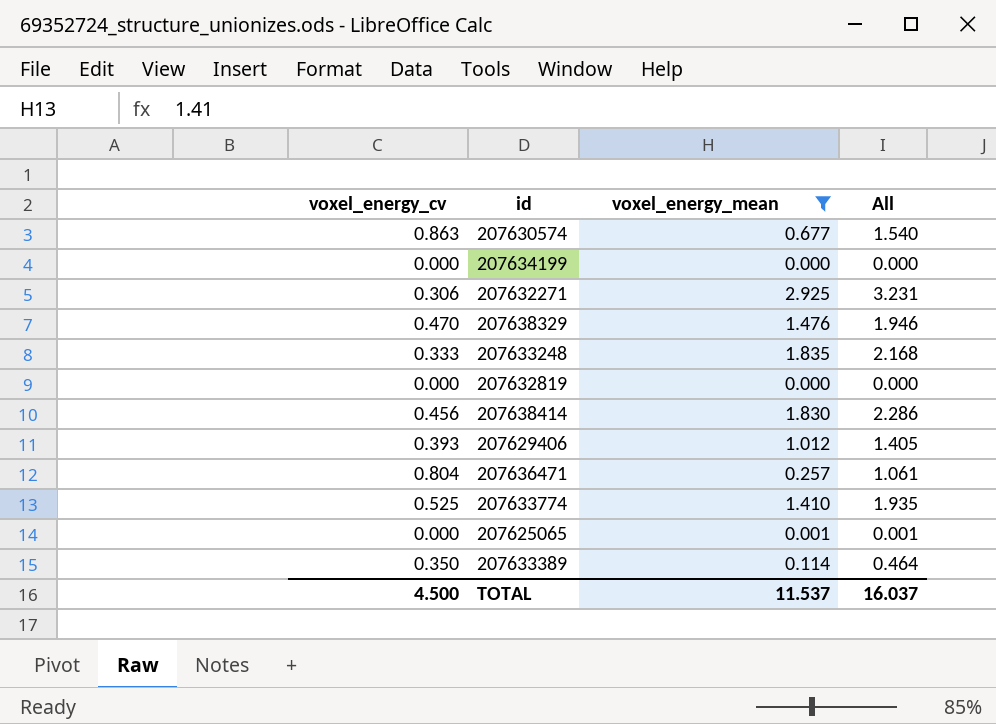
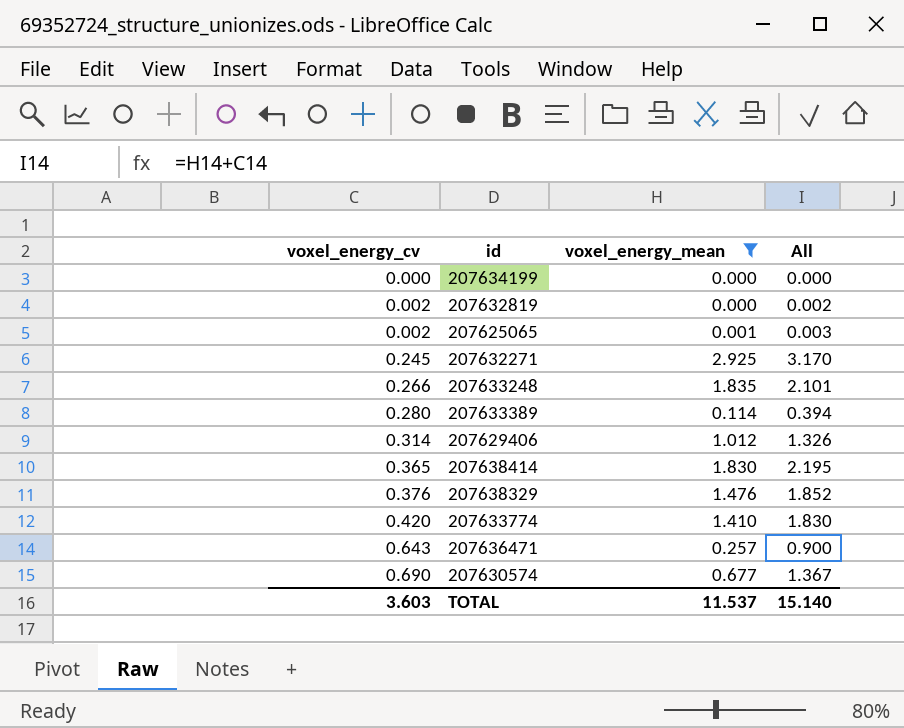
row order: none -> voxel_energy_cv ascending
207632819 | voxel_energy_cv: 0.000 -> 0.002
207632819 | All: 0.000 -> 0.002
207625065 | voxel_energy_cv: 0.000 -> 0.002
207625065 | All: 0.001 -> 0.003
207632271 | voxel_energy_cv: 0.306 -> 0.245
207632271 | All: 3.231 -> 3.170
207633248 | voxel_energy_cv: 0.333 -> 0.266
207633248 | All: 2.168 -> 2.101
207633389 | voxel_energy_cv: 0.350 -> 0.280
207633389 | All: 0.464 -> 0.394
207629406 | voxel_energy_cv: 0.393 -> 0.314
207629406 | All: 1.405 -> 1.326
207638414 | voxel_energy_cv: 0.456 -> 0.365
207638414 | All: 2.286 -> 2.195
207638329 | voxel_energy_cv: 0.470 -> 0.376
207638329 | All: 1.946 -> 1.852
207633774 | voxel_energy_cv: 0.525 -> 0.420
207633774 | All: 1.935 -> 1.830
207636471 | voxel_energy_cv: 0.804 -> 0.643
207636471 | All: 1.061 -> 0.900
207630574 | voxel_energy_cv: 0.863 -> 0.690
207630574 | All: 1.540 -> 1.367
TOTAL | voxel_energy_cv: 4.500 -> 3.603
TOTAL | All: 16.037 -> 15.140

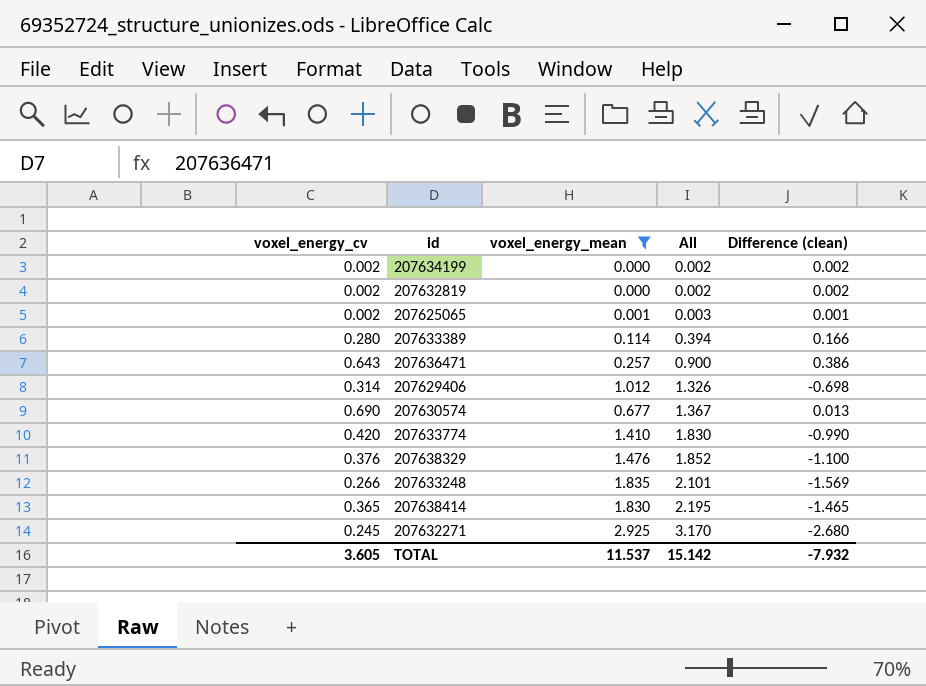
row order: voxel_energy_cv ascending -> All ascending
column Difference (clean) | formula: none -> [voxel_energy_cv] - [voxel_energy_mean]
207634199 | voxel_energy_cv: 0.000 -> 0.002
207634199 | All: 0.000 -> 0.002
TOTAL | voxel_energy_cv: 3.603 -> 3.605
TOTAL | All: 15.140 -> 15.142

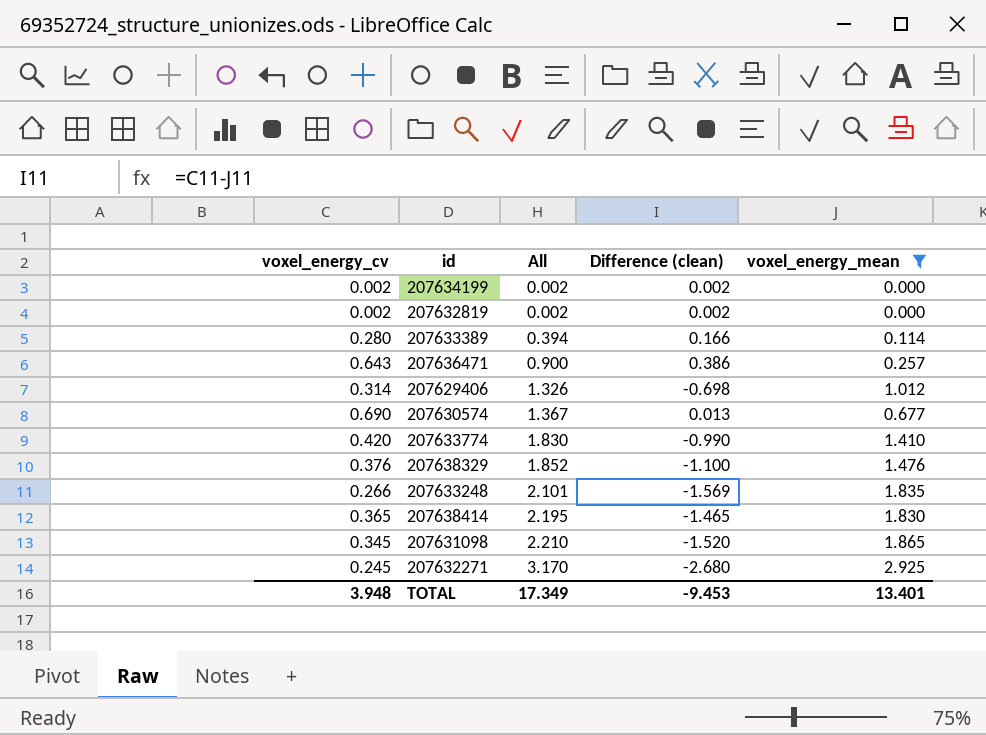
column voxel_energy_mean | position: 3 -> 5
row 207625065: 0.002 | 0.001 | 0.003 | 0.001 -> none
row 207631098: none -> 0.345 | 2.210 | -1.520 | 1.865
TOTAL | voxel_energy_cv: 3.605 -> 3.948
TOTAL | All: 15.142 -> 17.349
TOTAL | Difference (clean): -7.932 -> -9.453
TOTAL | voxel_energy_mean: 11.537 -> 13.401

